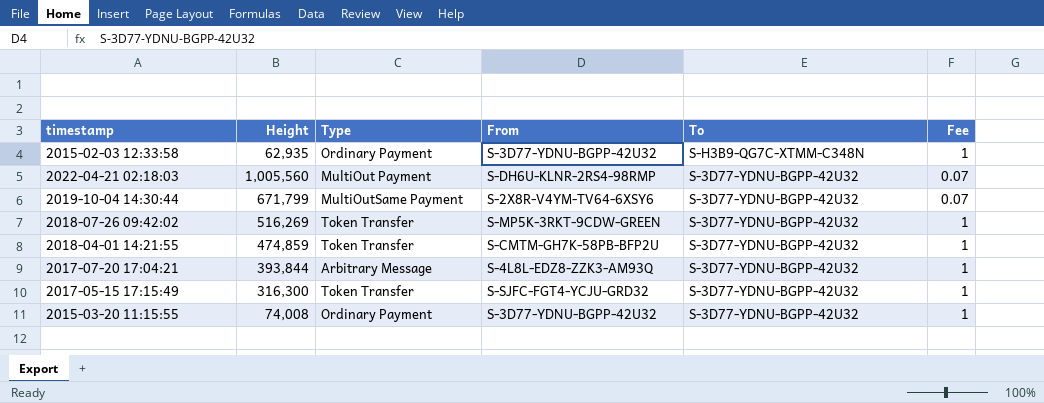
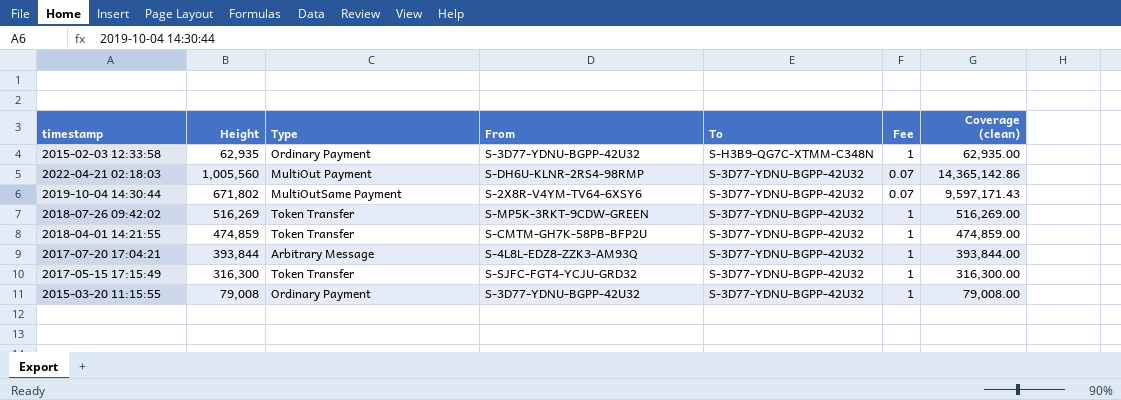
column Coverage (clean) | formula: none -> [Height] / [Fee]
2019-10-04 14:30:44 | Height: 671,799 -> 671,802
2015-03-20 11:15:55 | Height: 74,008 -> 79,008

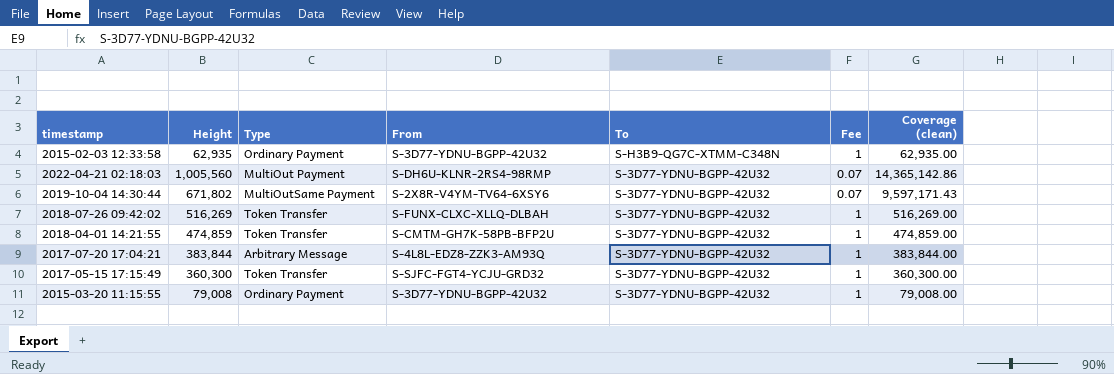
2018-07-26 09:42:02 | From: S-MP5K-3RKT-9CDW-GREEN -> S-FUNX-CLXC-XLLQ-DLBAH
2017-07-20 17:04:21 | Height: 393,844 -> 383,844
2017-07-20 17:04:21 | Coverage (clean): 393,844.00 -> 383,844.00
2017-05-15 17:15:49 | Height: 316,300 -> 360,300
2017-05-15 17:15:49 | Coverage (clean): 316,300.00 -> 360,300.00

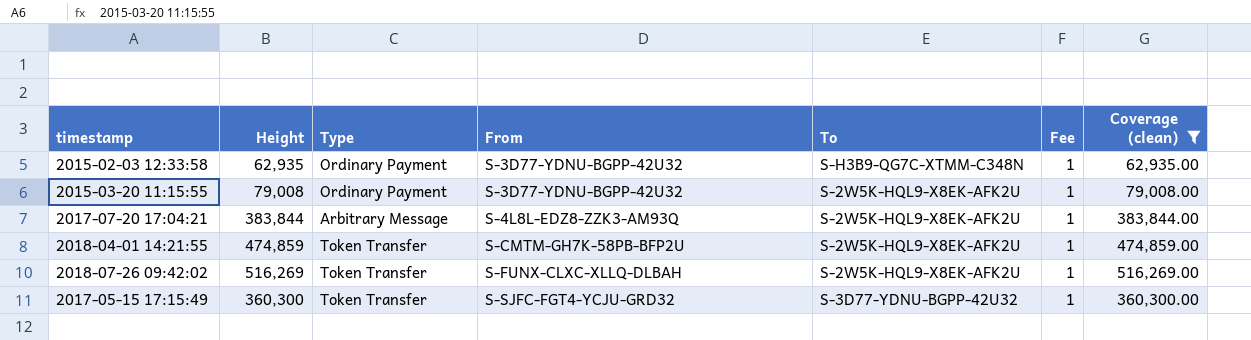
filter: none -> Coverage (clean) <= 516,269.00
row order: To descending -> From ascending
2015-03-20 11:15:55 | To: S-3D77-YDNU-BGPP-42U32 -> S-2W5K-HQL9-X8EK-AFK2U
2017-07-20 17:04:21 | To: S-3D77-YDNU-BGPP-42U32 -> S-2W5K-HQL9-X8EK-AFK2U
2018-04-01 14:21:55 | To: S-3D77-YDNU-BGPP-42U32 -> S-2W5K-HQL9-X8EK-AFK2U
2018-07-26 09:42:02 | To: S-3D77-YDNU-BGPP-42U32 -> S-2W5K-HQL9-X8EK-AFK2U

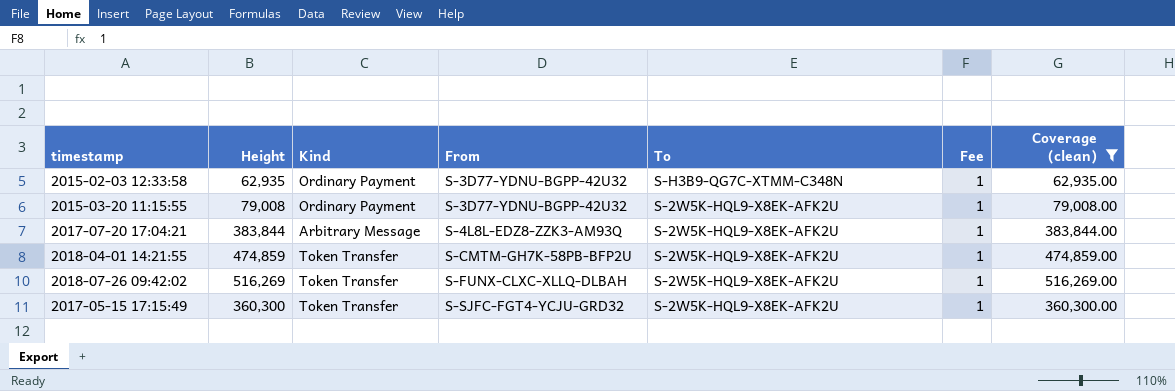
column name: Type -> Kind
2017-05-15 17:15:49 | To: S-3D77-YDNU-BGPP-42U32 -> S-2W5K-HQL9-X8EK-AFK2U

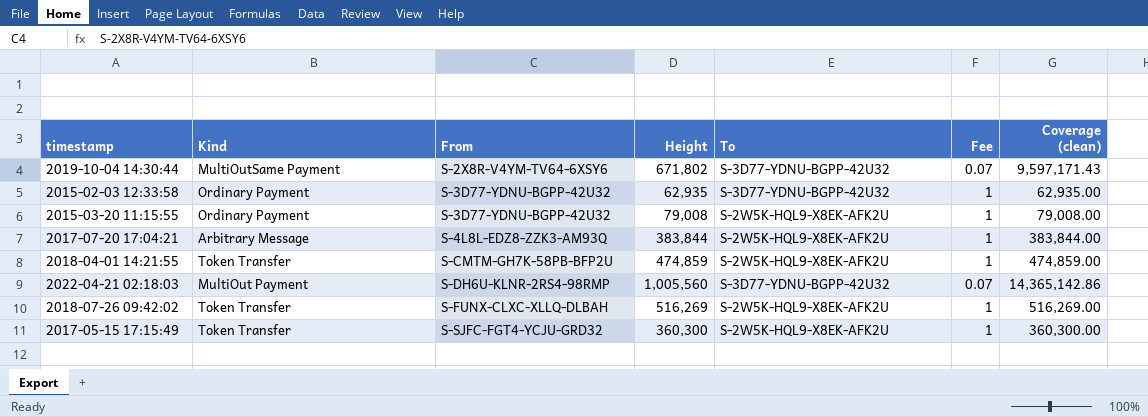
filter: Coverage (clean) <= 516,269.00 -> none
column Height | position: 2 -> 4
2015-02-03 12:33:58 | To: S-H3B9-QG7C-XTMM-C348N -> S-3D77-YDNU-BGPP-42U32

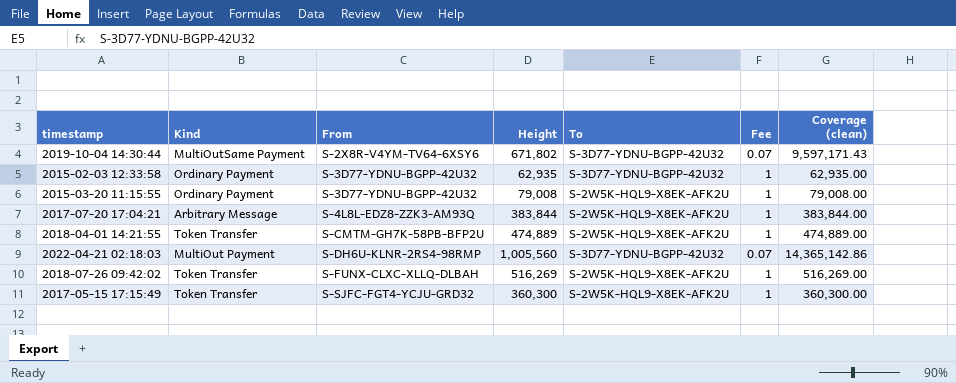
2018-04-01 14:21:55 | Height: 474,859 -> 474,889
2018-04-01 14:21:55 | Coverage (clean): 474,859.00 -> 474,889.00

